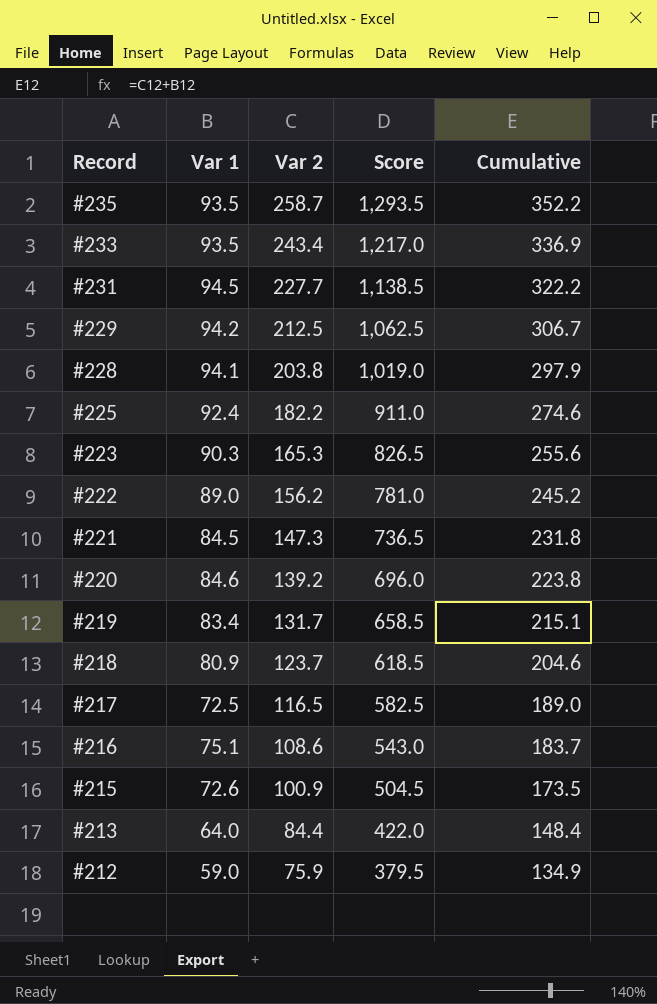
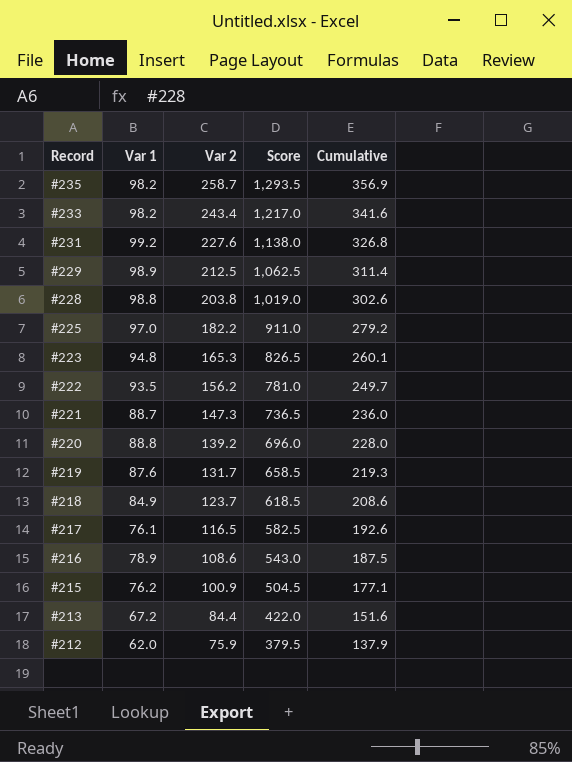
#235 | Var 1: 93.5 -> 98.2
#235 | Cumulative: 352.2 -> 356.9
#233 | Var 1: 93.5 -> 98.2
#233 | Cumulative: 336.9 -> 341.6
#231 | Var 1: 94.5 -> 99.2
#231 | Var 2: 227.7 -> 227.6
#231 | Score: 1,138.5 -> 1,138.0
#231 | Cumulative: 322.2 -> 326.8
#229 | Var 1: 94.2 -> 98.9
#229 | Cumulative: 306.7 -> 311.4
#228 | Var 1: 94.1 -> 98.8
#228 | Cumulative: 297.9 -> 302.6
#225 | Var 1: 92.4 -> 97.0
#225 | Cumulative: 274.6 -> 279.2
#223 | Var 1: 90.3 -> 94.8
#223 | Cumulative: 255.6 -> 260.1
#222 | Var 1: 89.0 -> 93.5
#222 | Cumulative: 245.2 -> 249.7
#221 | Var 1: 84.5 -> 88.7
#221 | Cumulative: 231.8 -> 236.0
#220 | Var 1: 84.6 -> 88.8
#220 | Cumulative: 223.8 -> 228.0
#219 | Var 1: 83.4 -> 87.6
#219 | Cumulative: 215.1 -> 219.3
#218 | Var 1: 80.9 -> 84.9
#218 | Cumulative: 204.6 -> 208.6
#217 | Var 1: 72.5 -> 76.1
#217 | Cumulative: 189.0 -> 192.6
#216 | Var 1: 75.1 -> 78.9
#216 | Cumulative: 183.7 -> 187.5
#215 | Var 1: 72.6 -> 76.2
#215 | Cumulative: 173.5 -> 177.1
#213 | Var 1: 64.0 -> 67.2
#213 | Cumulative: 148.4 -> 151.6
#212 | Var 1: 59.0 -> 62.0
#212 | Cumulative: 134.9 -> 137.9

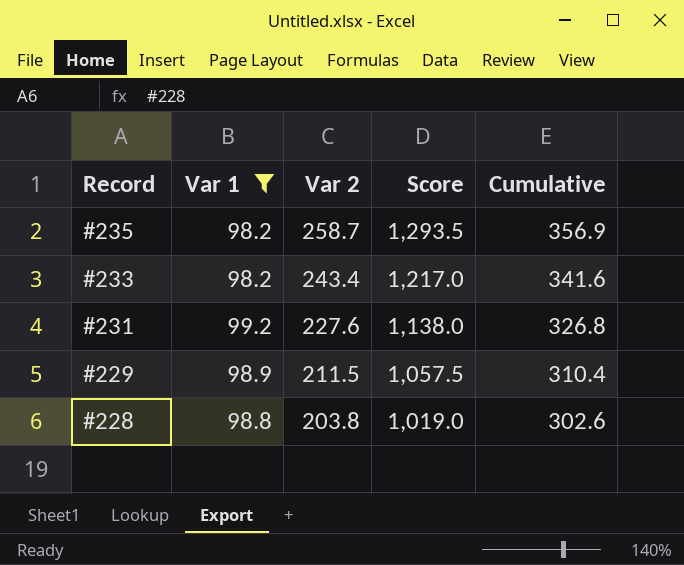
filter: none -> Var 1 >= 98.2
#229 | Var 2: 212.5 -> 211.5
#229 | Score: 1,062.5 -> 1,057.5
#229 | Cumulative: 311.4 -> 310.4

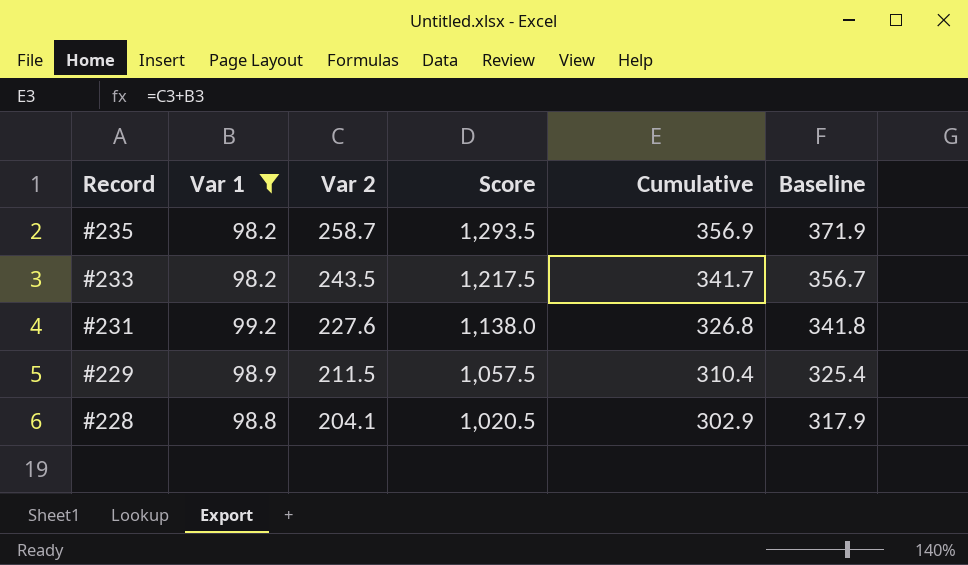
column Baseline | formula: none -> [Cumulative] + 15
#233 | Var 2: 243.4 -> 243.5
#233 | Score: 1,217.0 -> 1,217.5
#233 | Cumulative: 341.6 -> 341.7
#228 | Var 2: 203.8 -> 204.1
#228 | Score: 1,019.0 -> 1,020.5
#228 | Cumulative: 302.6 -> 302.9

